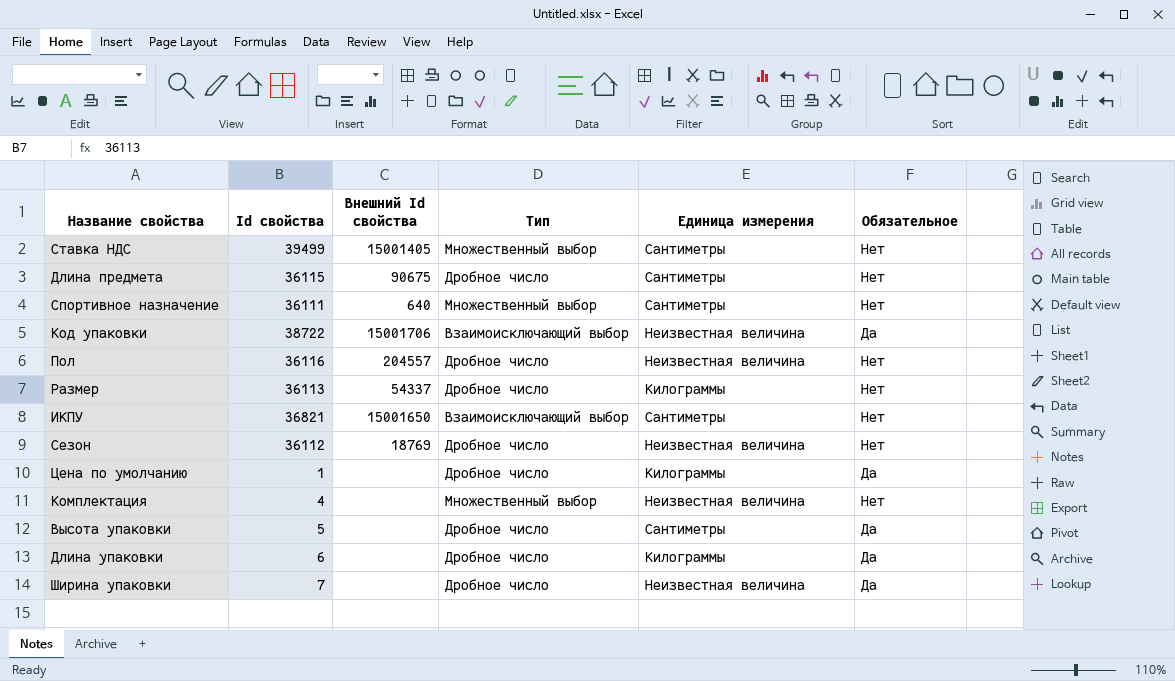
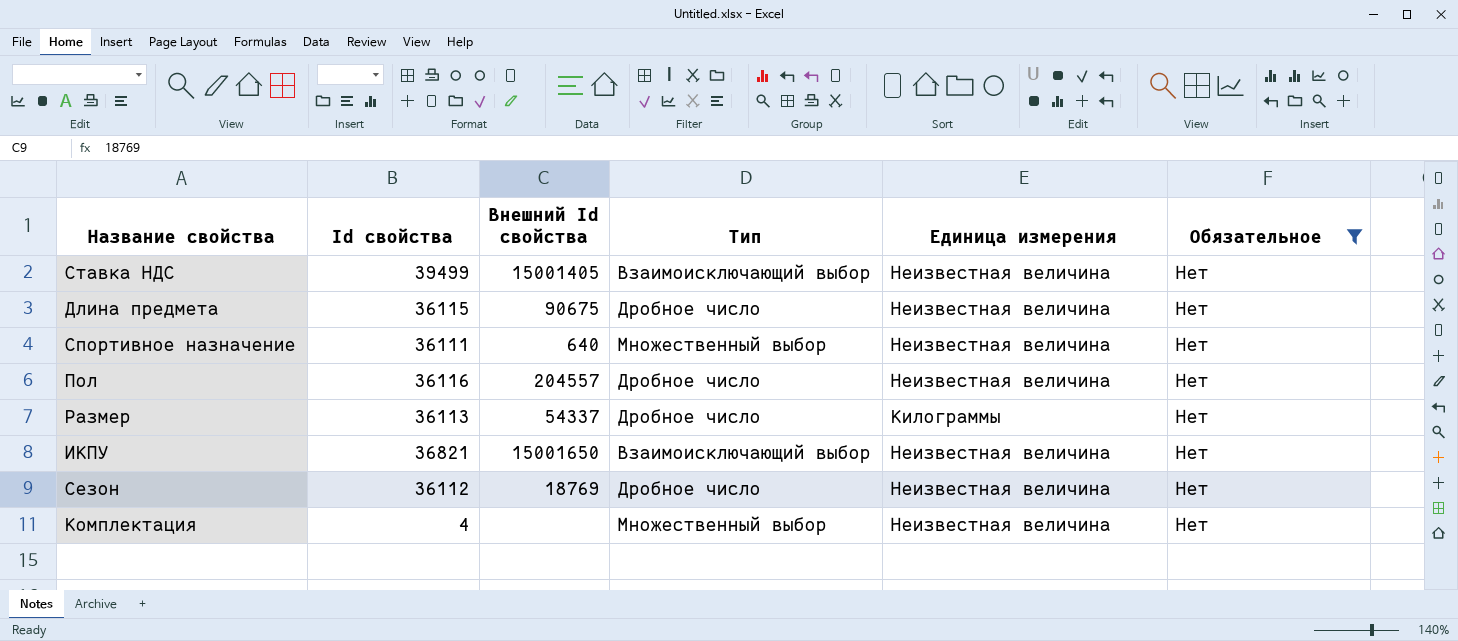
filter: none -> Обязательное = Нет
Ставка НДС | Тип: Множественный выбор -> Взаимоисключающий выбор
Ставка НДС | Единица измерения: Сантиметры -> Неизвестная величина
Длина предмета | Единица измерения: Сантиметры -> Неизвестная величина
Спортивное назначение | Единица измерения: Сантиметры -> Неизвестная величина
ИКПУ | Единица измерения: Сантиметры -> Неизвестная величина

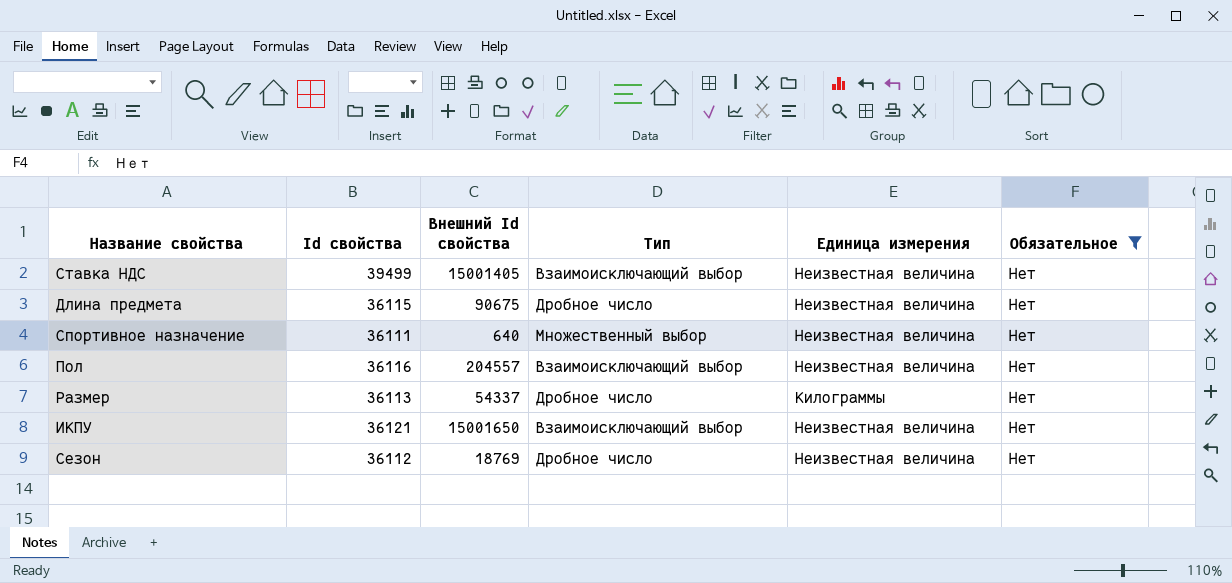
row Комплектация: 4 | none | Множественный выбор | Неизвестная величина | Нет -> none
Пол | Тип: Дробное число -> Взаимоисключающий выбор
ИКПУ | Id свойства: 36821 -> 36121

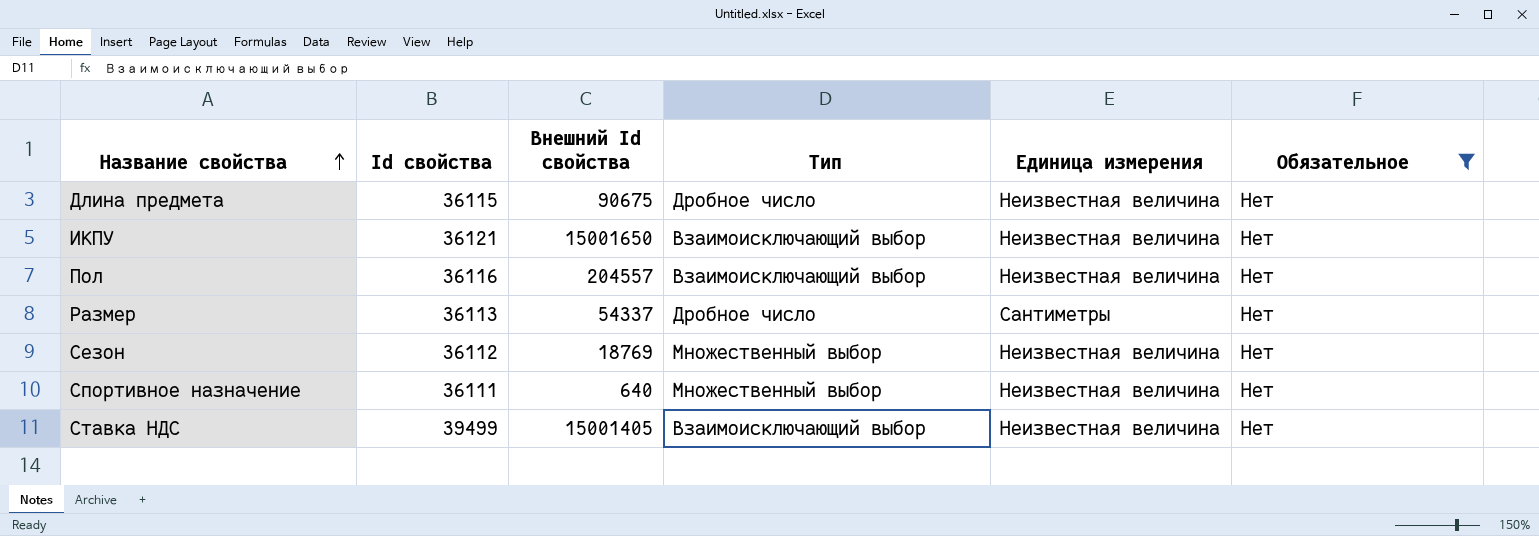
row order: none -> Название свойства ascending
Размер | Единица измерения: Килограммы -> Сантиметры
Сезон | Тип: Дробное число -> Множественный выбор

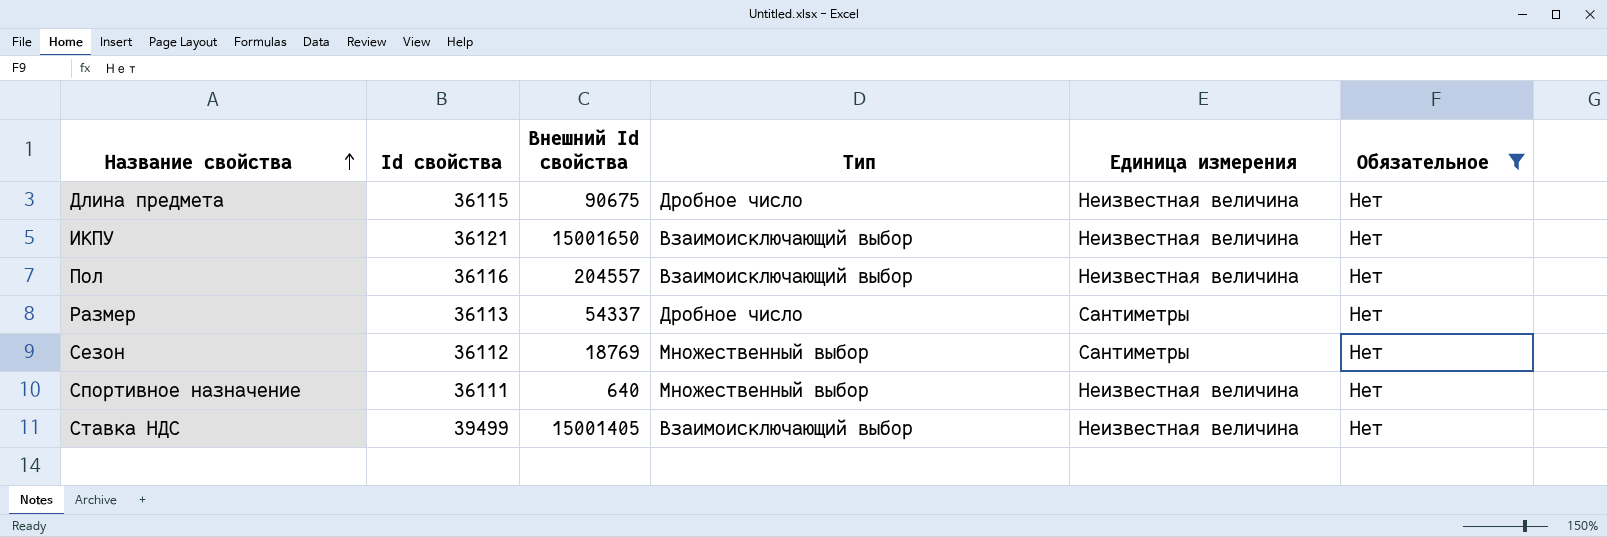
Сезон | Единица измерения: Неизвестная величина -> Сантиметры

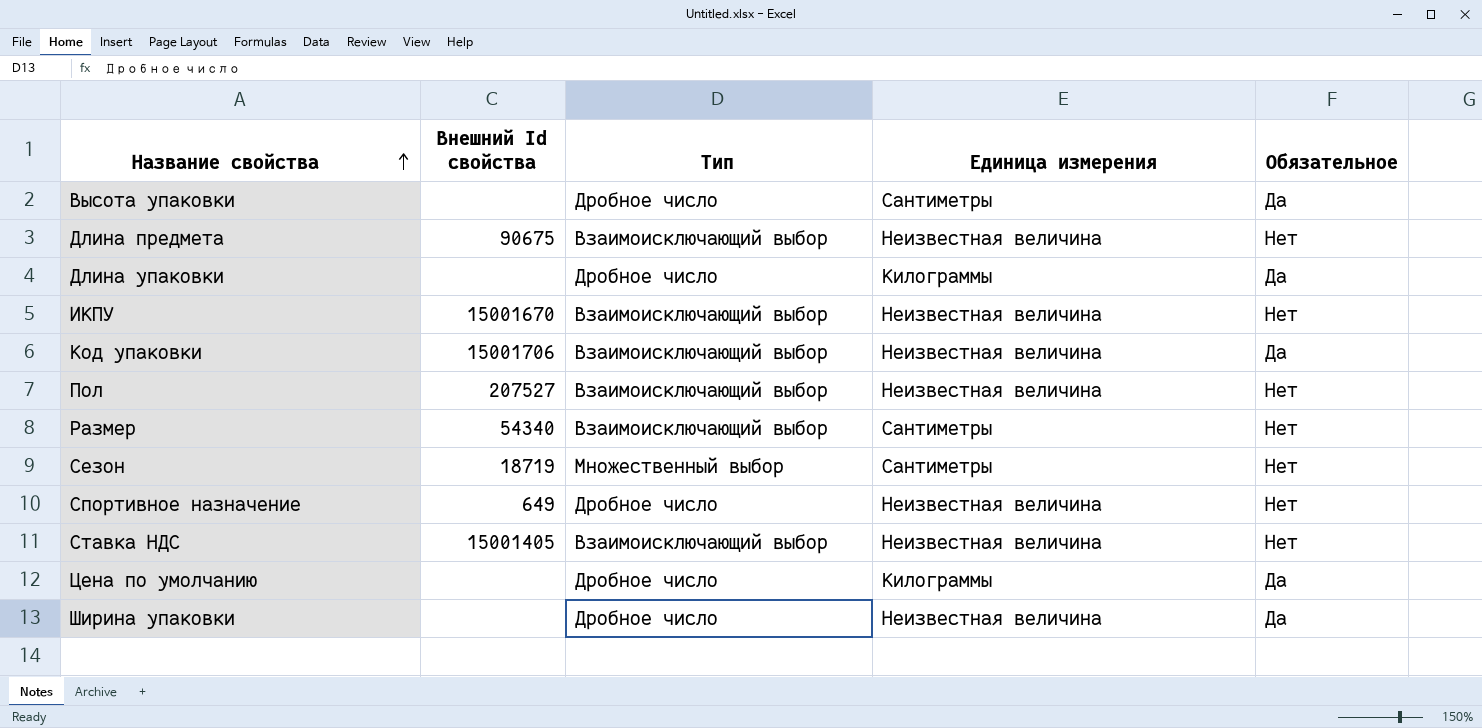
filter: Обязательное = Нет -> none
column Id свойства | position: 2 -> none
Длина предмета | Тип: Дробное число -> Взаимоисключающий выбор
ИКПУ | Внешний Id свойства: 15001650 -> 15001670
Пол | Внешний Id свойства: 204557 -> 207527
Размер | Внешний Id свойства: 54337 -> 54340
Размер | Тип: Дробное число -> Взаимоисключающий выбор
Сезон | Внешний Id свойства: 18769 -> 18719
Спортивное назначение | Внешний Id свойства: 640 -> 649
Спортивное назначение | Тип: Множественный выбор -> Дробное число

